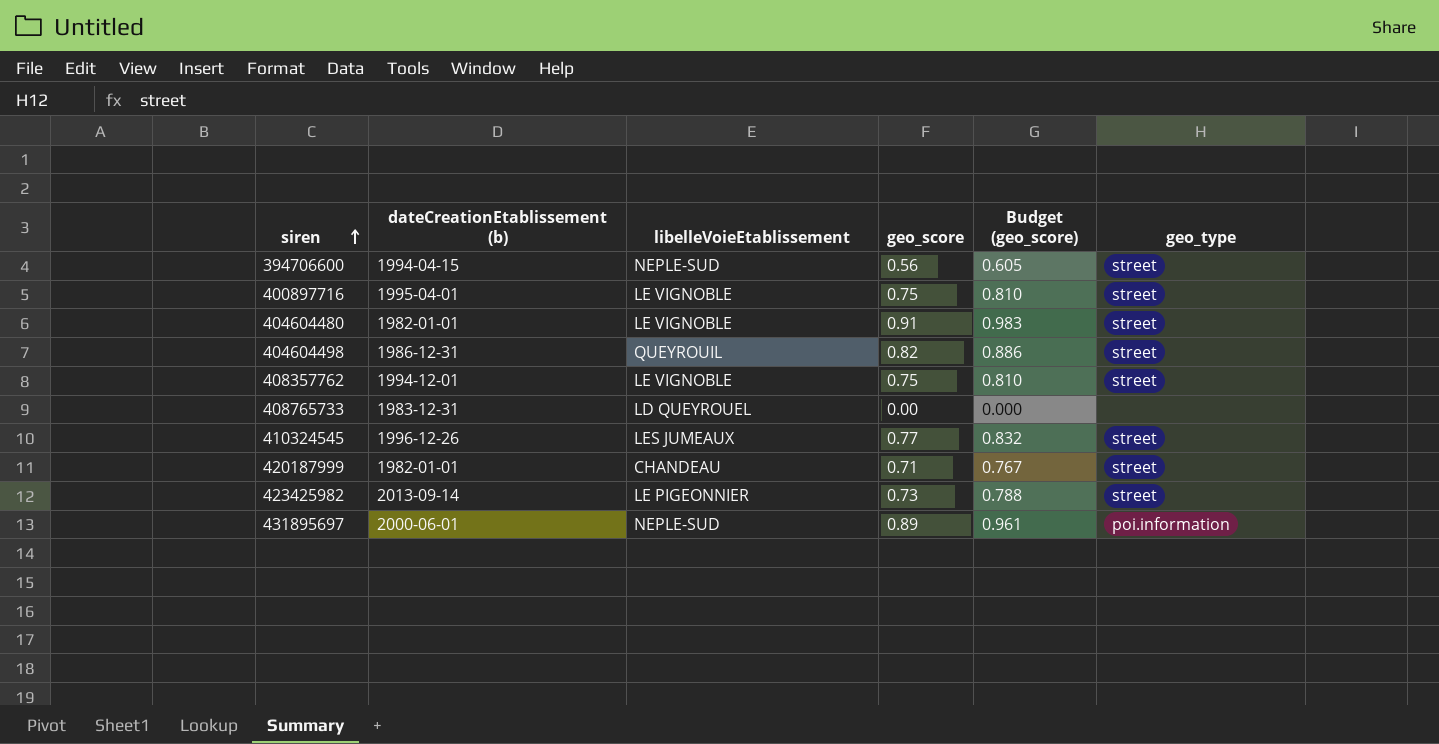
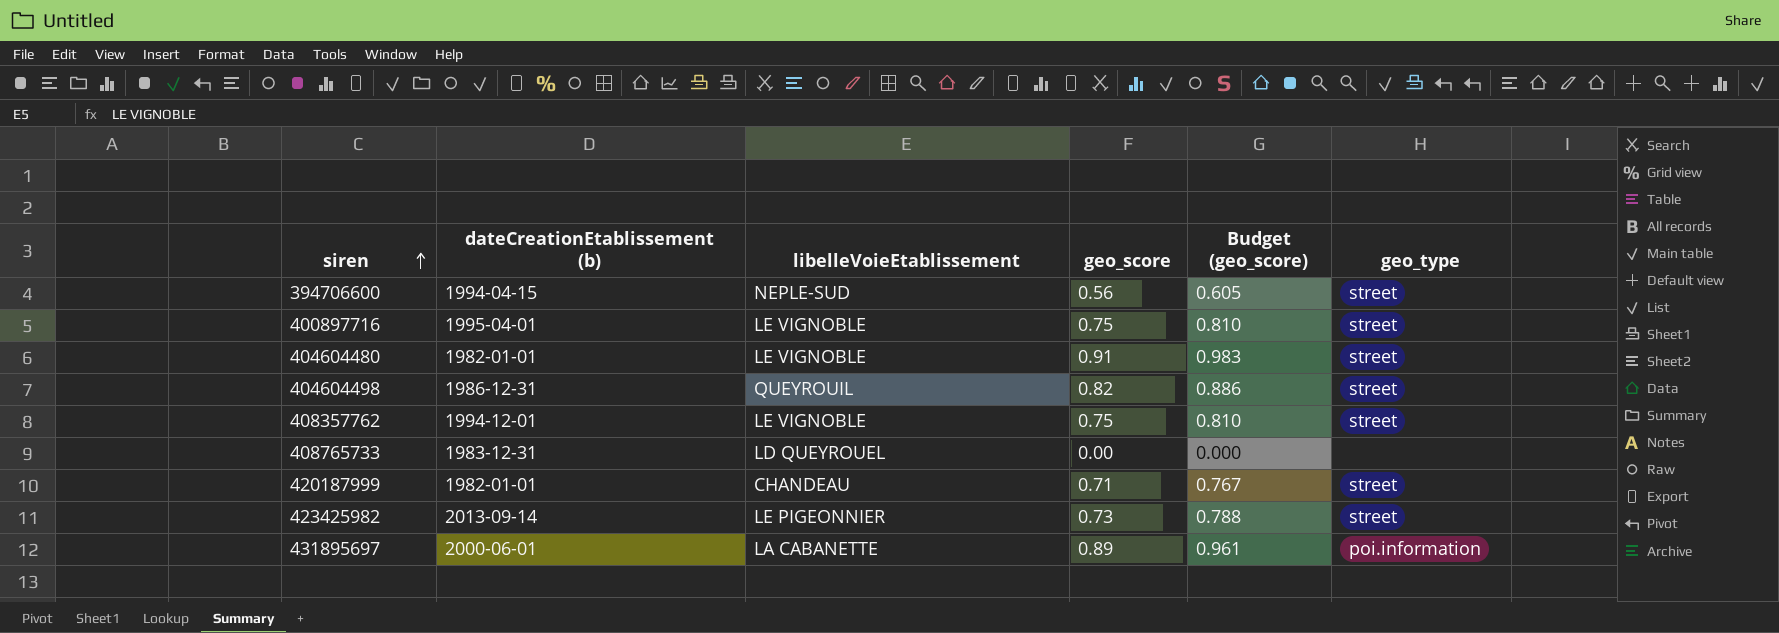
row 410324545: 1996-12-26 | LES JUMEAUX | 0.77 | 0.832 | street -> none
431895697 | libelleVoieEtablissement: NEPLE-SUD -> LA CABANETTE

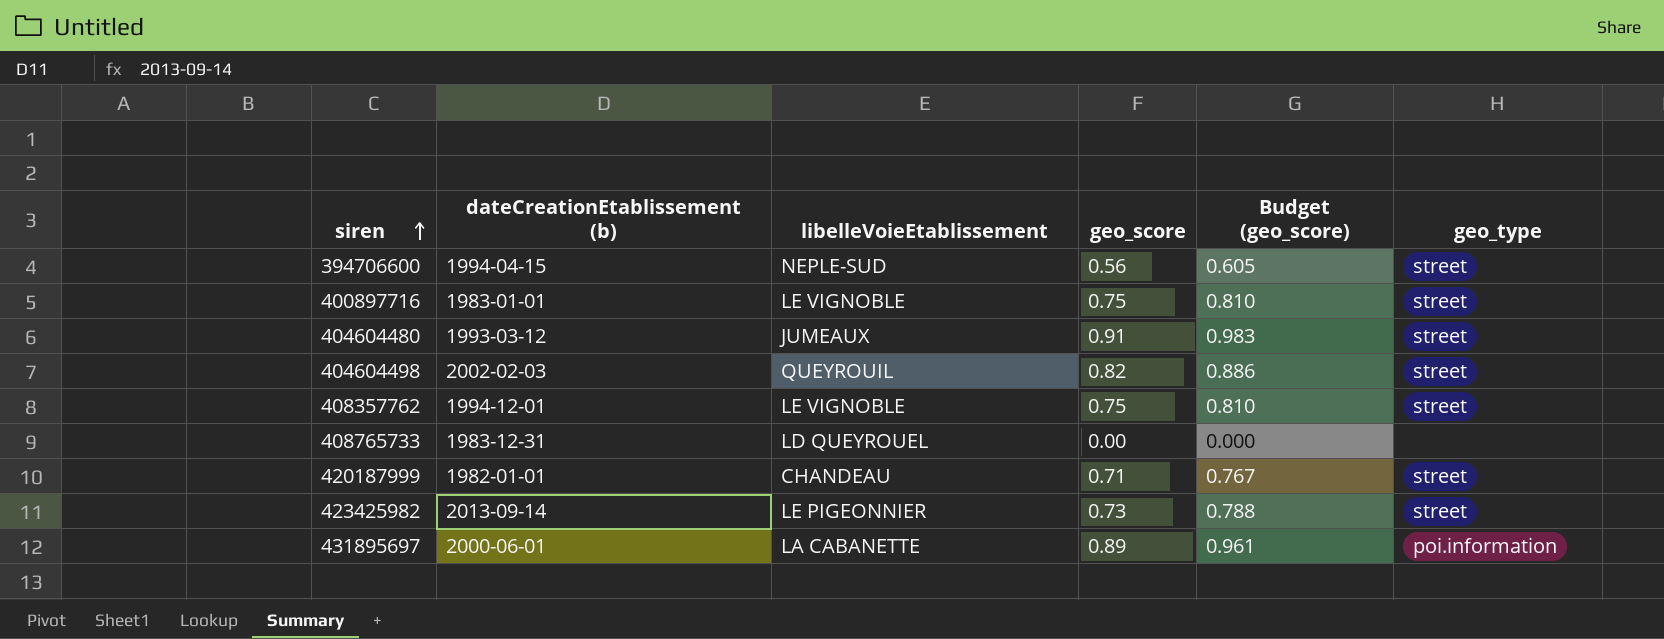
400897716 | dateCreationEtablissement (b): 1995-04-01 -> 1983-01-01
404604480 | dateCreationEtablissement (b): 1982-01-01 -> 1993-03-12
404604480 | libelleVoieEtablissement: LE VIGNOBLE -> JUMEAUX
404604498 | dateCreationEtablissement (b): 1986-12-31 -> 2002-02-03

